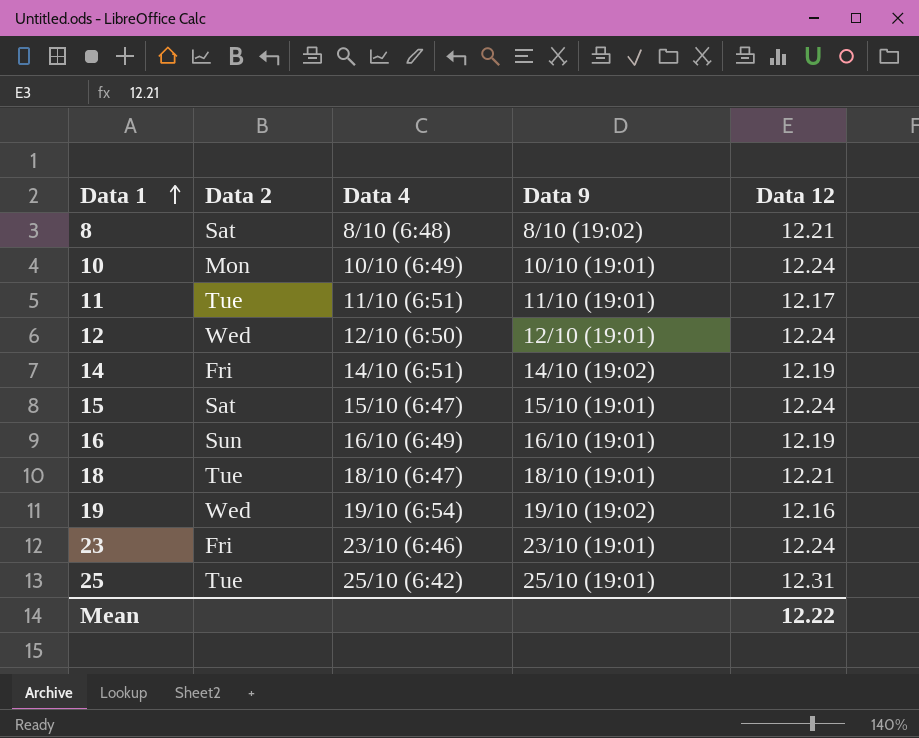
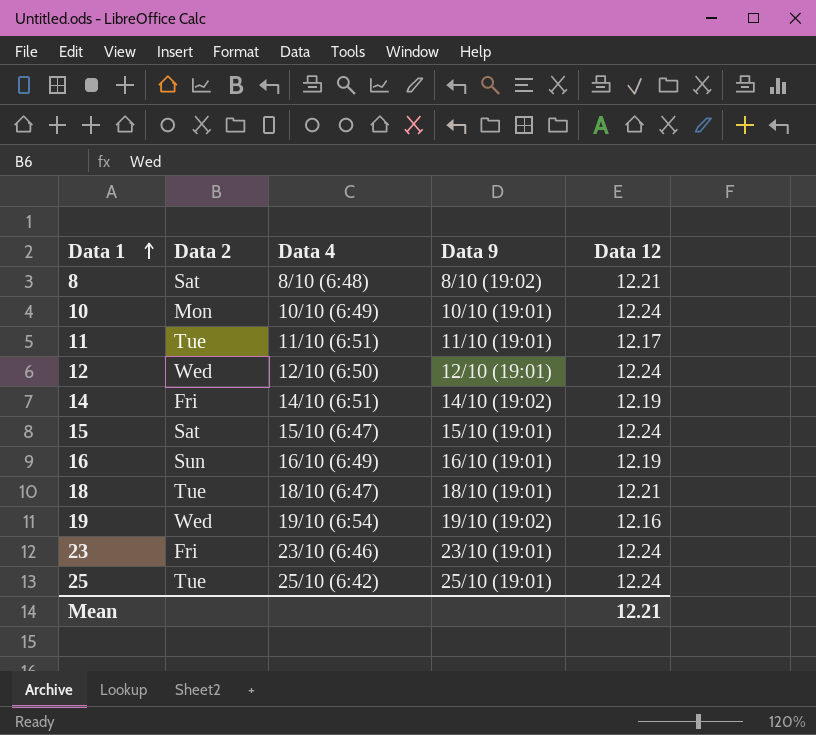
25 | Data 12: 12.31 -> 12.24
Mean | Data 12: 12.22 -> 12.21

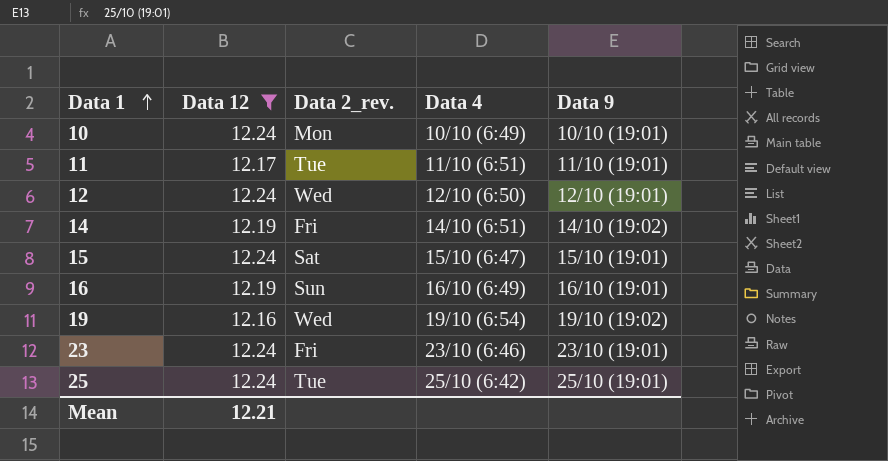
filter: none -> Data 12 != 12.21
column Data 12 | position: 5 -> 2
column name: Data 2 -> Data 2_rev.

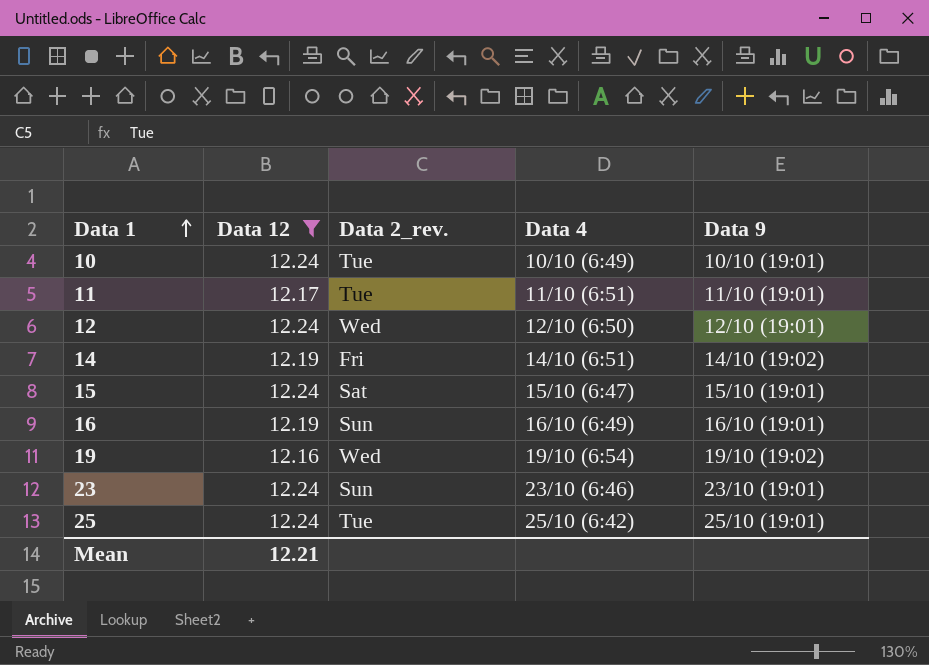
10 | Data 2_rev.: Mon -> Tue
23 | Data 2_rev.: Fri -> Sun

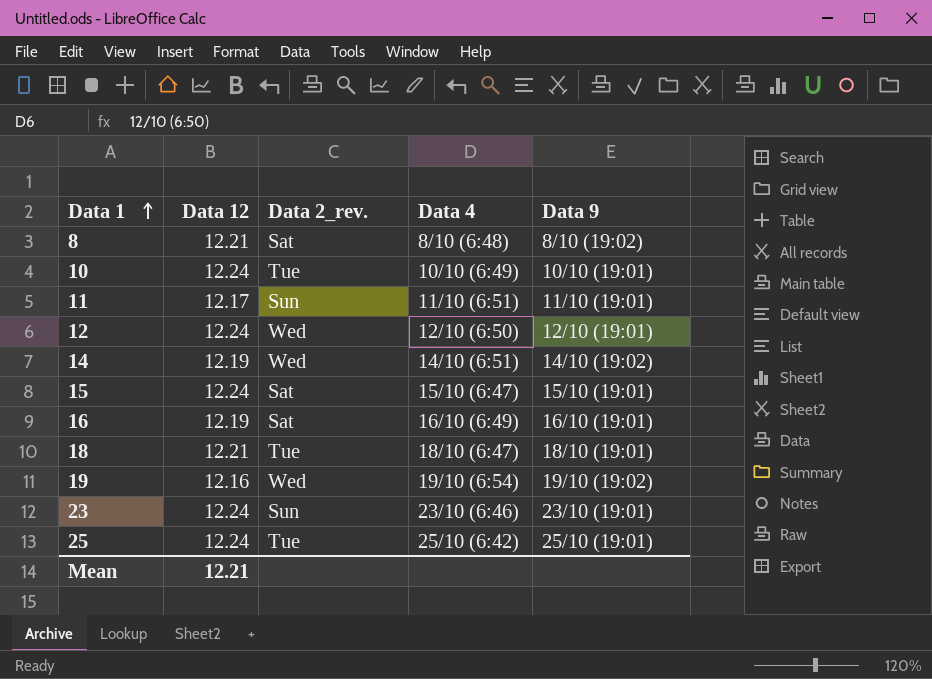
filter: Data 12 != 12.21 -> none
11 | Data 2_rev.: Tue -> Sun
14 | Data 2_rev.: Fri -> Wed
16 | Data 2_rev.: Sun -> Sat

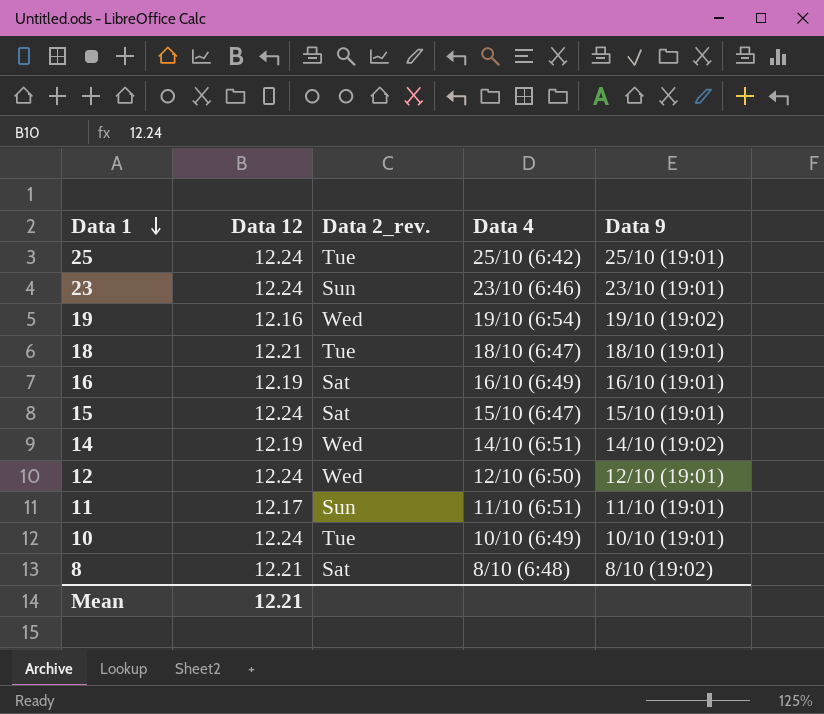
row order: Data 1 ascending -> Data 1 descending

